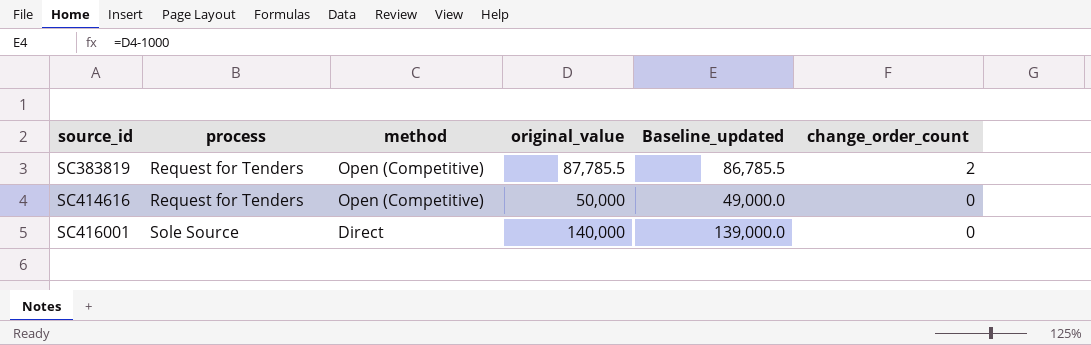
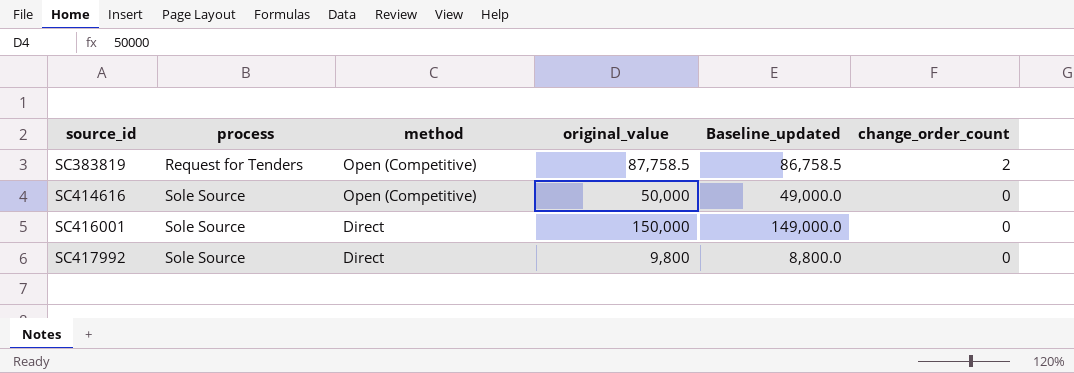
SC383819 | original_value: 87,785.5 -> 87,758.5
SC383819 | Baseline_updated: 86,785.5 -> 86,758.5
SC414616 | process: Request for Tenders -> Sole Source
SC416001 | original_value: 140,000 -> 150,000
SC416001 | Baseline_updated: 139,000.0 -> 149,000.0
row SC417992: none -> Sole Source | Direct | 9,800 | 8,800.0 | 0

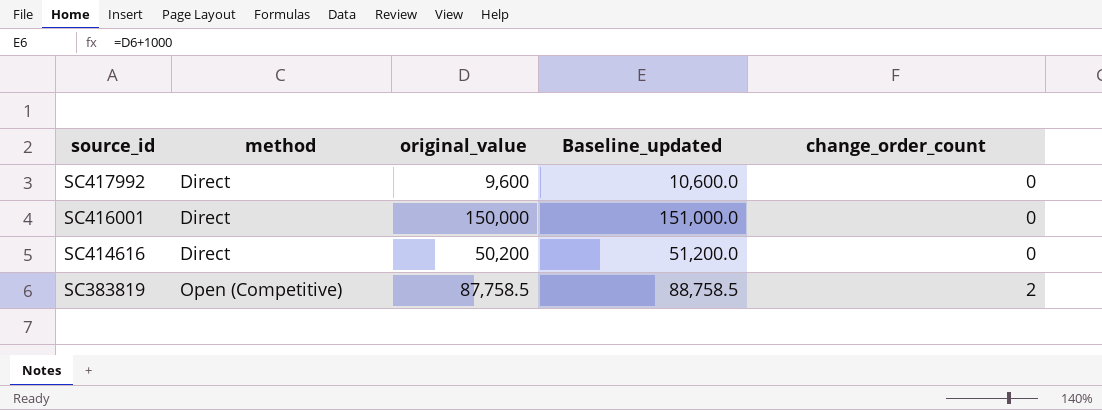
row order: source_id ascending -> source_id descending
column process | position: 2 -> none
column Baseline_updated | formula: [original_value] - 1000 -> [original_value] + 1000
SC417992 | original_value: 9,800 -> 9,600
SC414616 | method: Open (Competitive) -> Direct
SC414616 | original_value: 50,000 -> 50,200

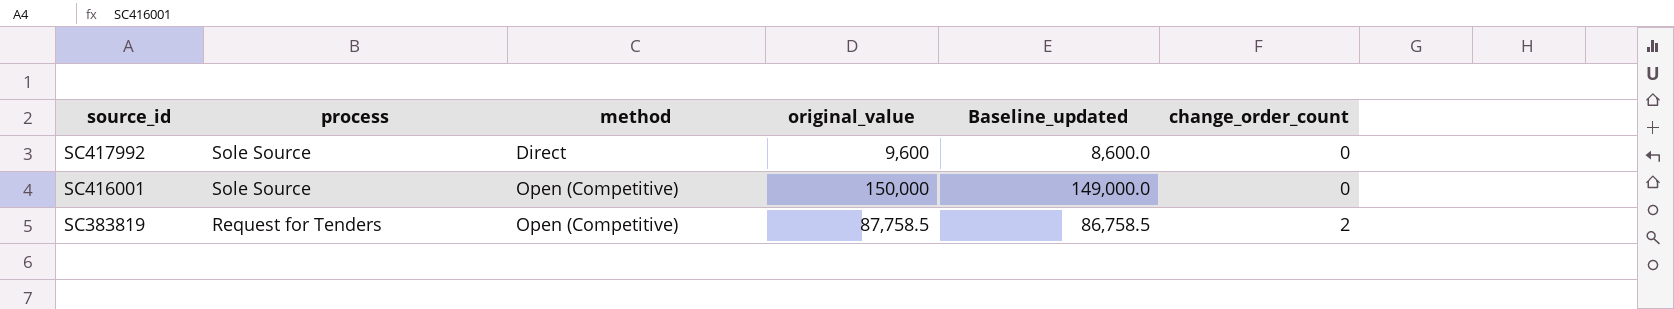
column process | position: none -> 2
column Baseline_updated | formula: [original_value] + 1000 -> [original_value] - 1000
row SC414616: Direct | 50,200 | 51,200.0 | 0 -> none
SC416001 | method: Direct -> Open (Competitive)

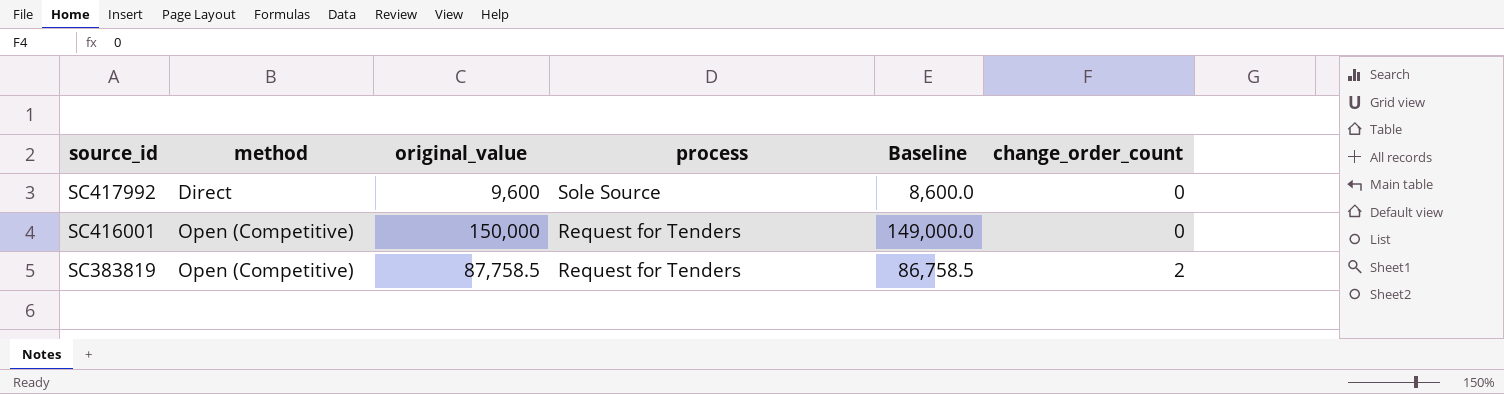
column process | position: 2 -> 4
column name: Baseline_updated -> Baseline
SC416001 | process: Sole Source -> Request for Tenders

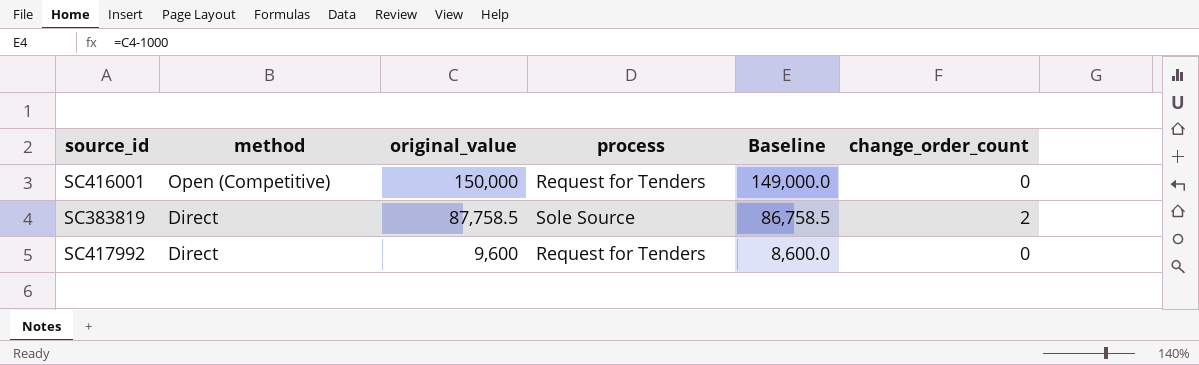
row order: source_id descending -> method descending
SC383819 | method: Open (Competitive) -> Direct
SC383819 | process: Request for Tenders -> Sole Source
SC417992 | process: Sole Source -> Request for Tenders

